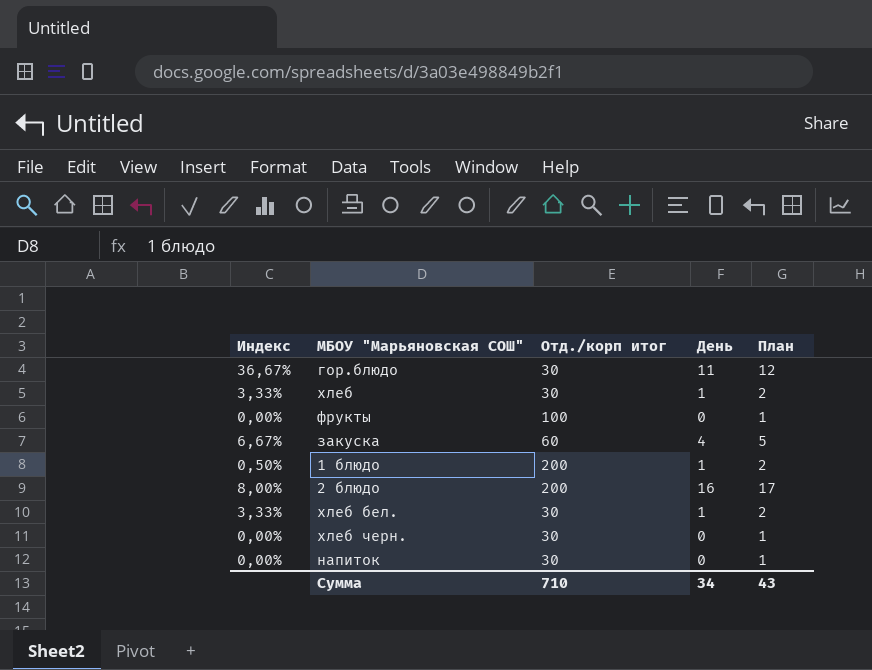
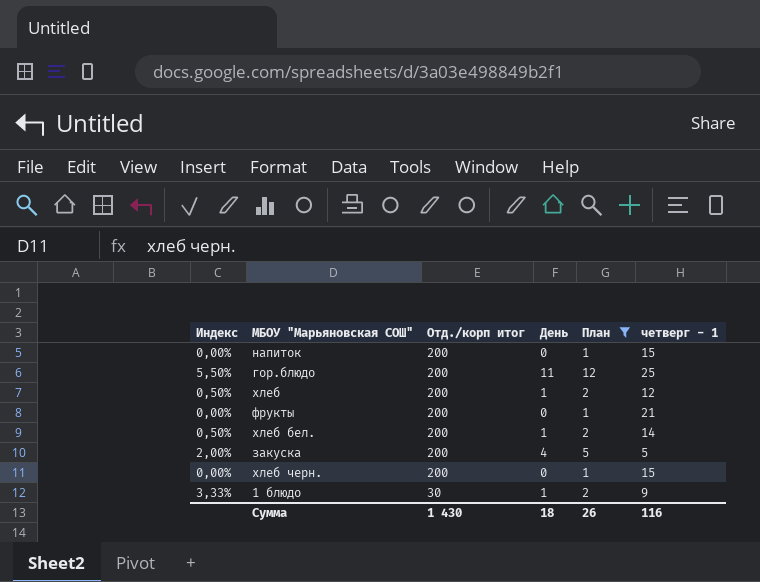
filter: none -> План != 17
row order: none -> Отд./корп итог descending
column четверг - 1 | position: none -> 6
напиток | Отд./корп итог: 30 -> 200
гор.блюдо | Индекс: 36,67% -> 5,50%
гор.блюдо | Отд./корп итог: 30 -> 200
хлеб | Индекс: 3,33% -> 0,50%
хлеб | Отд./корп итог: 30 -> 200
фрукты | Отд./корп итог: 100 -> 200
хлеб бел. | Индекс: 3,33% -> 0,50%
хлеб бел. | Отд./корп итог: 30 -> 200
закуска | Индекс: 6,67% -> 2,00%
закуска | Отд./корп итог: 60 -> 200
хлеб черн. | Отд./корп итог: 30 -> 200
1 блюдо | Индекс: 0,50% -> 3,33%
1 блюдо | Отд./корп итог: 200 -> 30
Сумма | Отд./корп итог: 710 -> 1 430
Сумма | День: 34 -> 18
Сумма | План: 43 -> 26

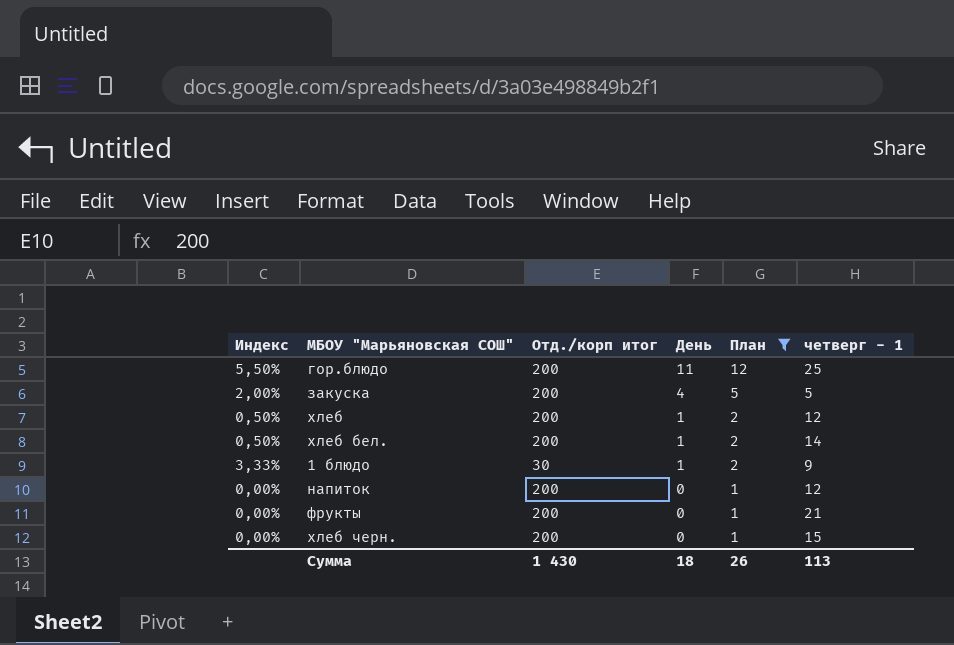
row order: Отд./корп итог descending -> День descending
напиток | четверг - 1: 15 -> 12
Сумма | четверг - 1: 116 -> 113

